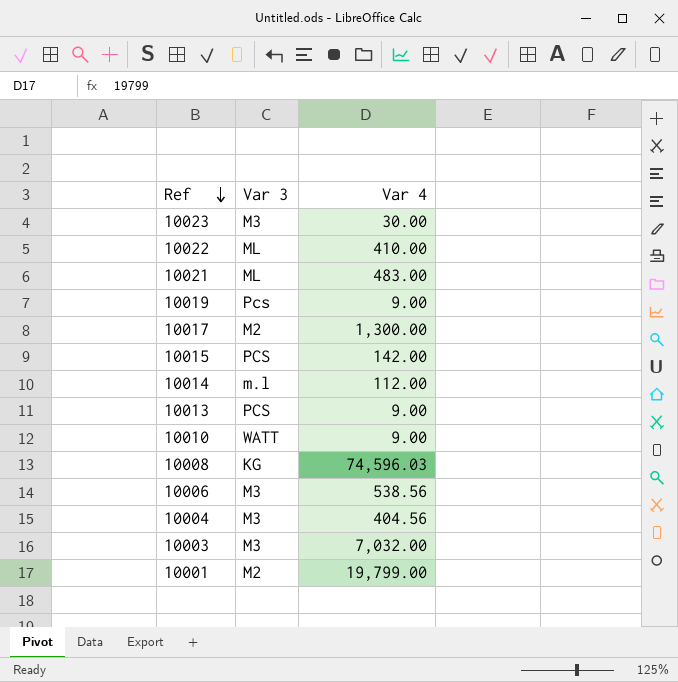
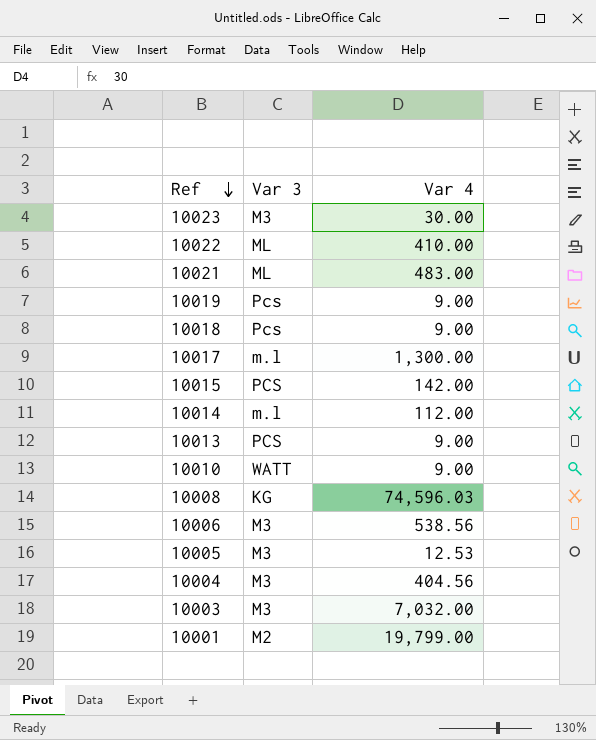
row 10018: none -> Pcs | 9.00
10017 | Var 3: M2 -> m.l
row 10005: none -> M3 | 12.53

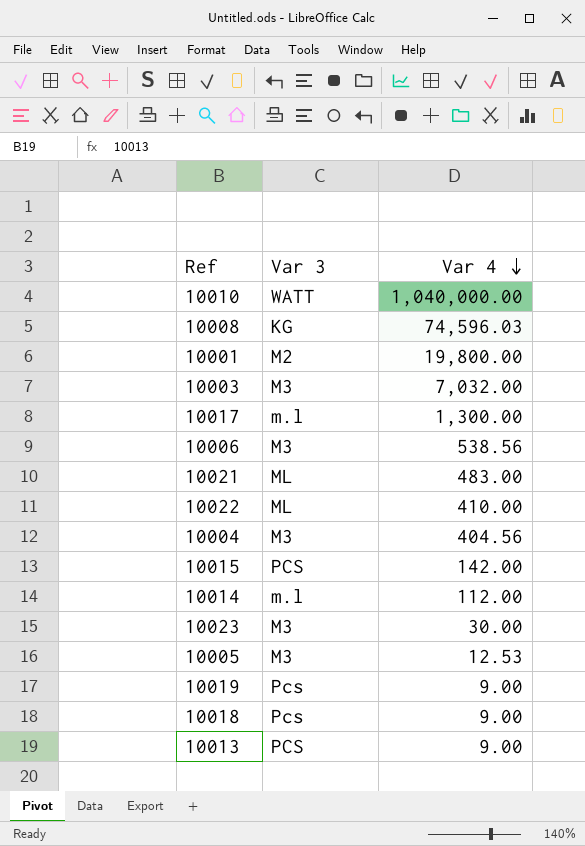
row order: Ref descending -> Var 4 descending
10010 | Var 4: 9.00 -> 1,040,000.00
10001 | Var 4: 19,799.00 -> 19,800.00

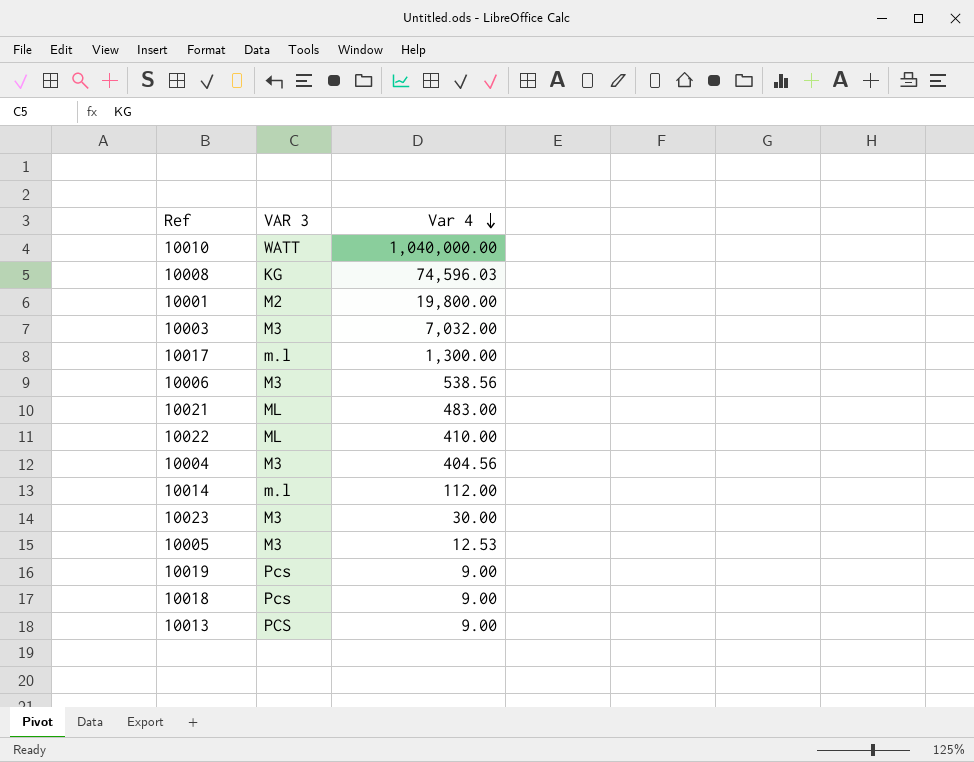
column name: Var 3 -> VAR 3
row 10015: PCS | 142.00 -> none

